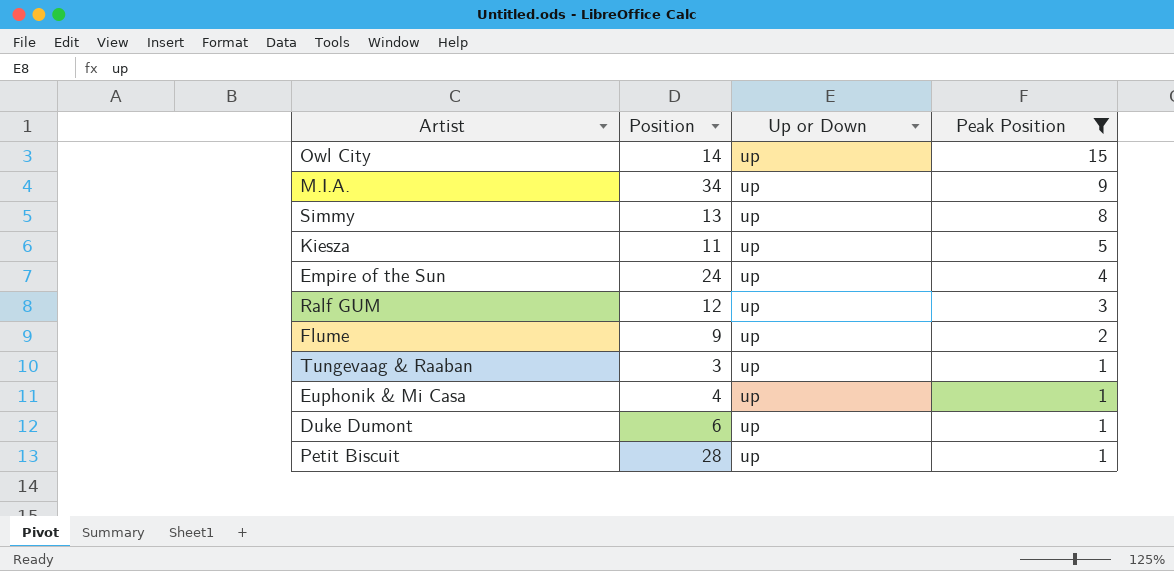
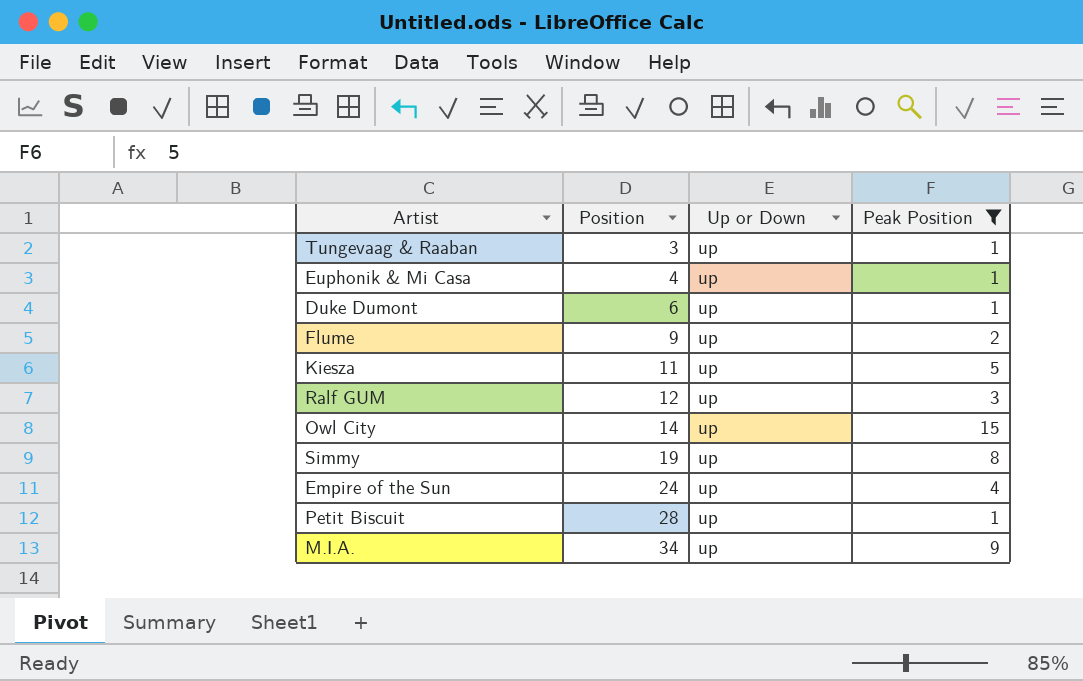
row order: Peak Position descending -> Position ascending
Simmy | Position: 13 -> 19

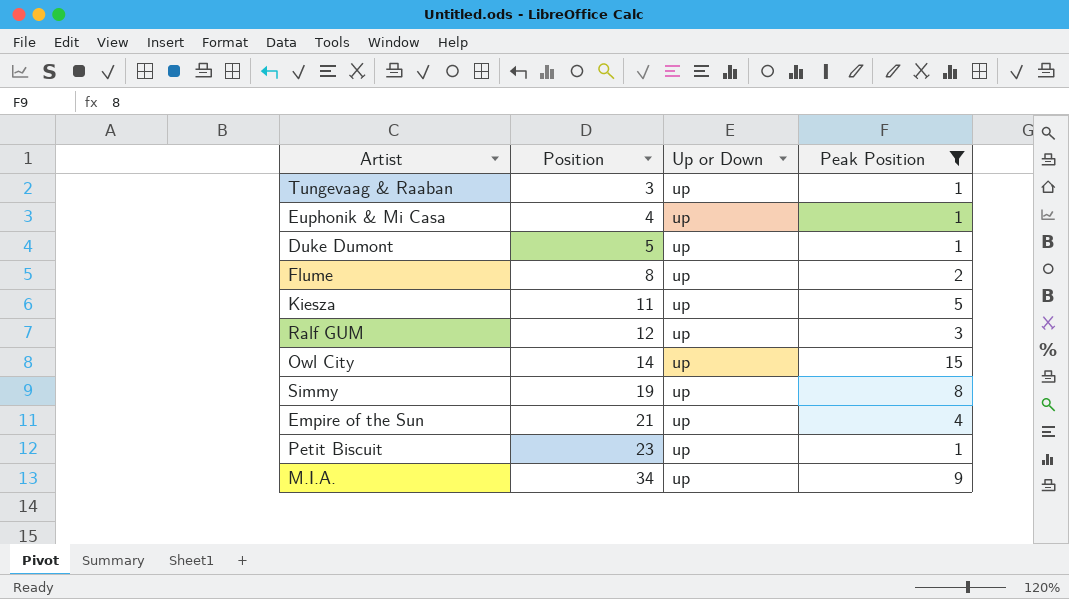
Duke Dumont | Position: 6 -> 5
Flume | Position: 9 -> 8
Empire of the Sun | Position: 24 -> 21
Petit Biscuit | Position: 28 -> 23

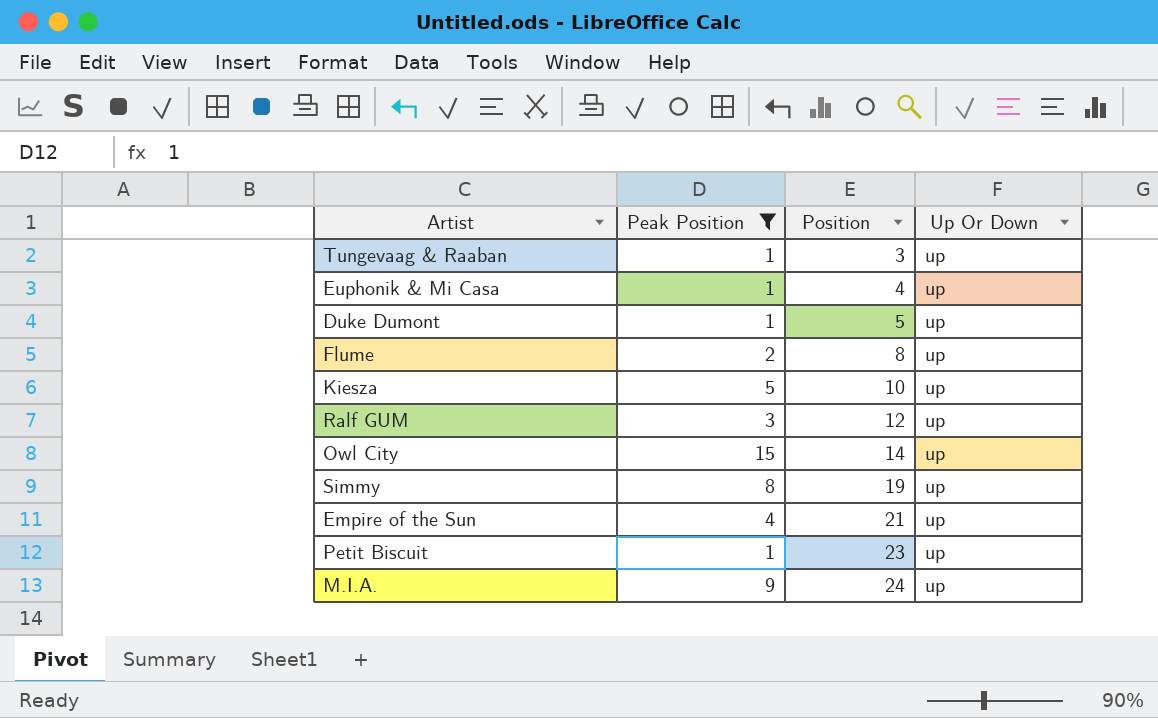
column Peak Position | position: 4 -> 2
column name: Up or Down -> Up Or Down
Kiesza | Position: 11 -> 10
M.I.A. | Position: 34 -> 24

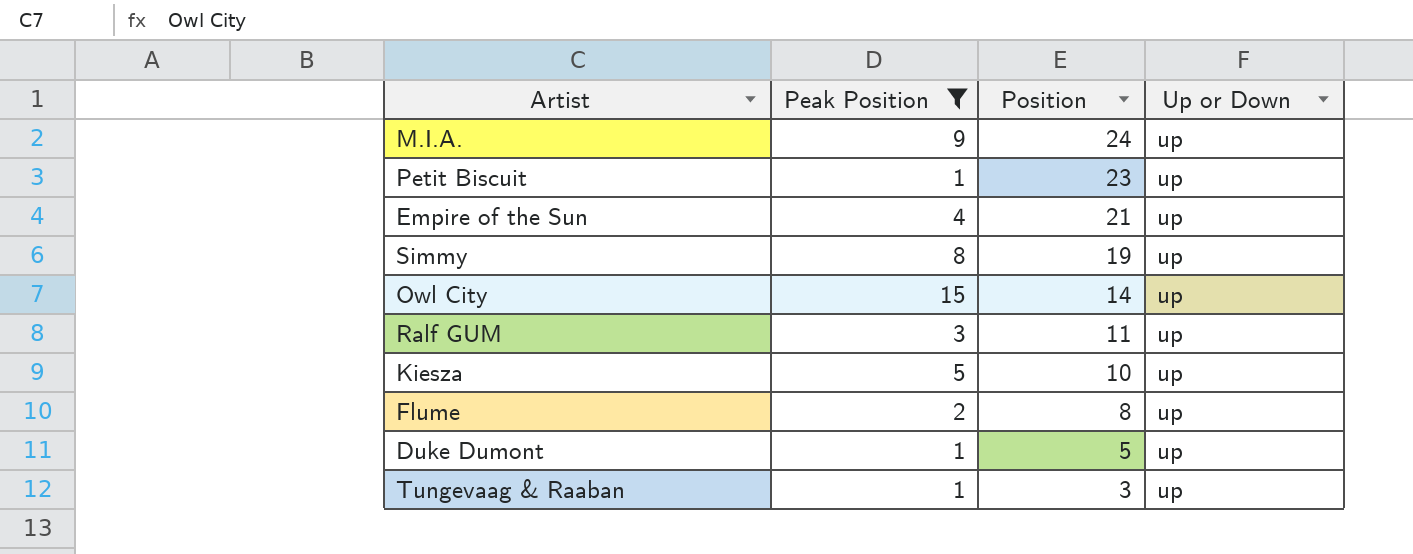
row order: Position ascending -> Position descending
column name: Up Or Down -> Up or Down
row Euphonik & Mi Casa: 1 | 4 | up -> none
Ralf GUM | Position: 12 -> 11

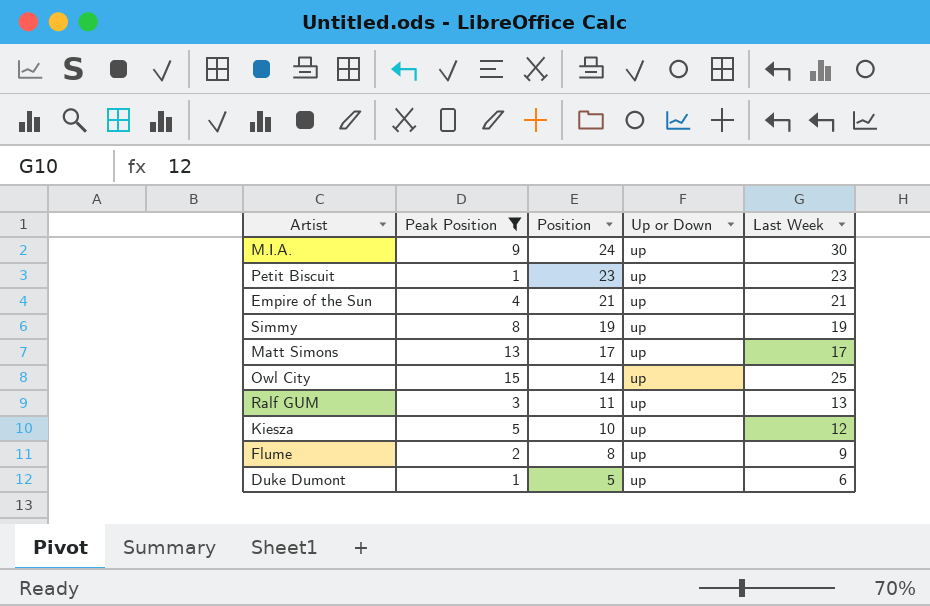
column Last Week | position: none -> 5
row Tungevaag & Raaban: 1 | 3 | up -> none
row Matt Simons: none -> 13 | 17 | up | 17

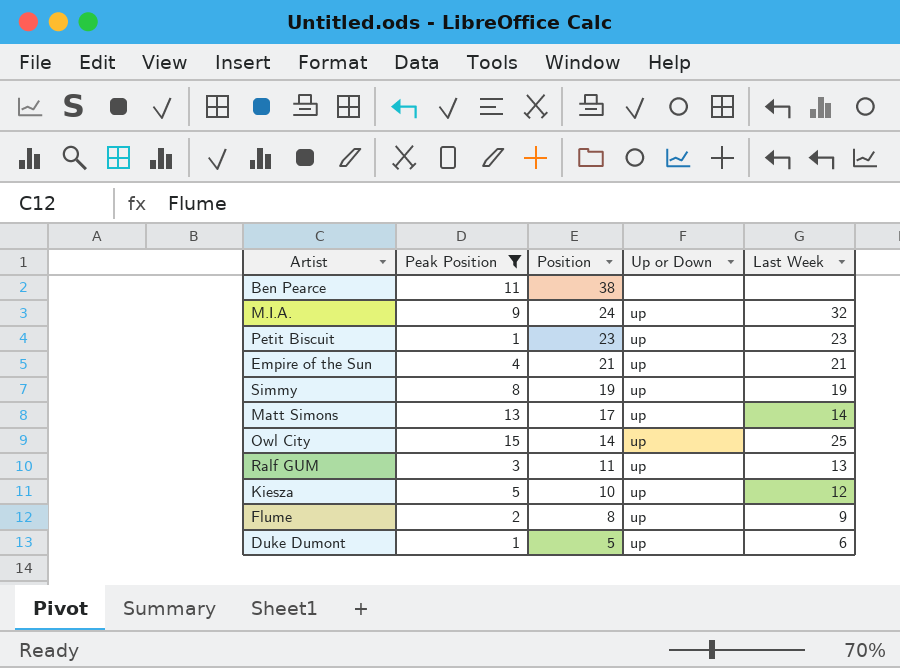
row Ben Pearce: none -> 11 | 38 | none | none
M.I.A. | Last Week: 30 -> 32
Matt Simons | Last Week: 17 -> 14

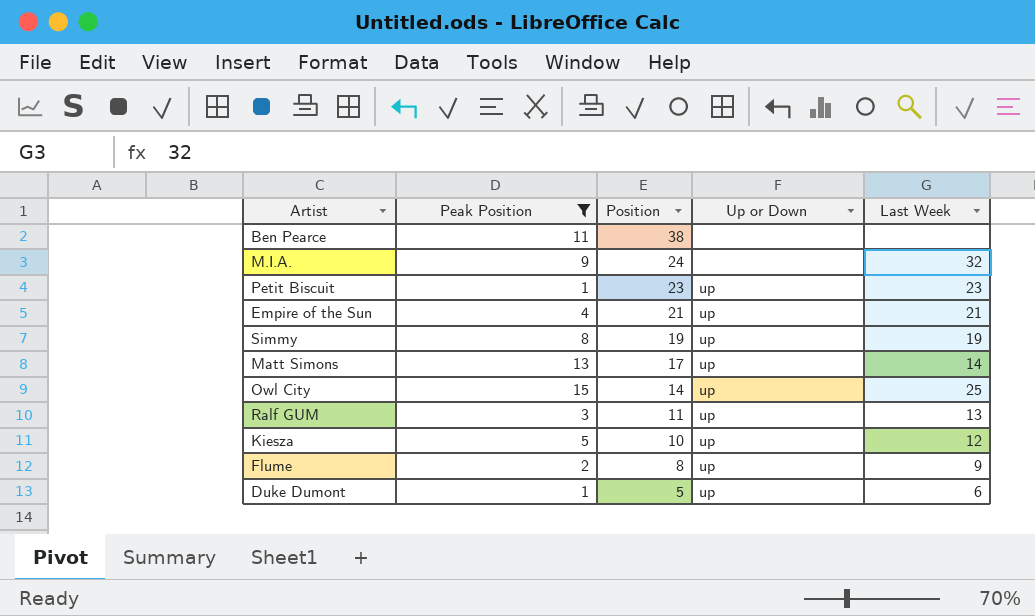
M.I.A. | Up or Down: up -> none

